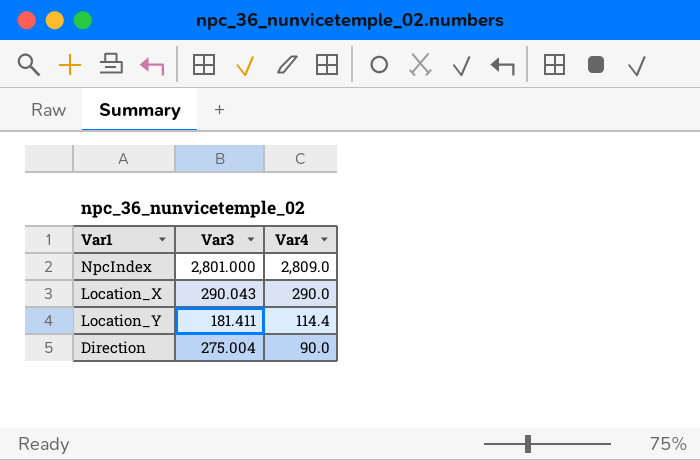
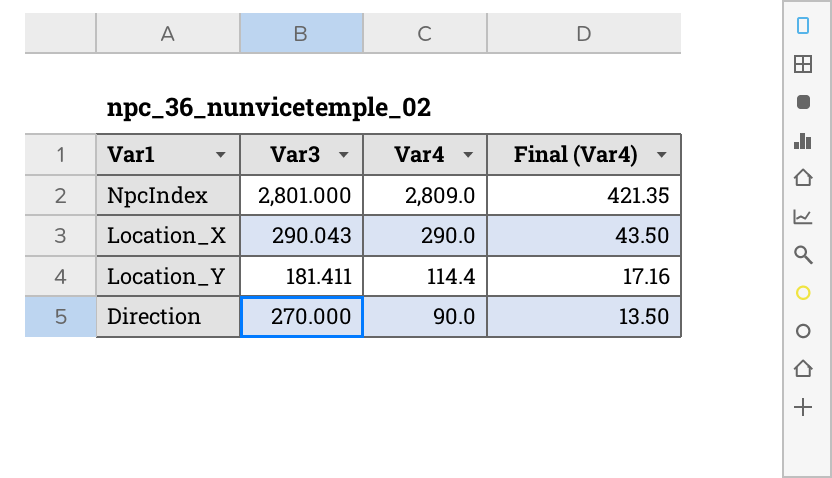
column Final (Var4) | formula: none -> [Var4] * 0.15
Direction | Var3: 275.004 -> 270.000

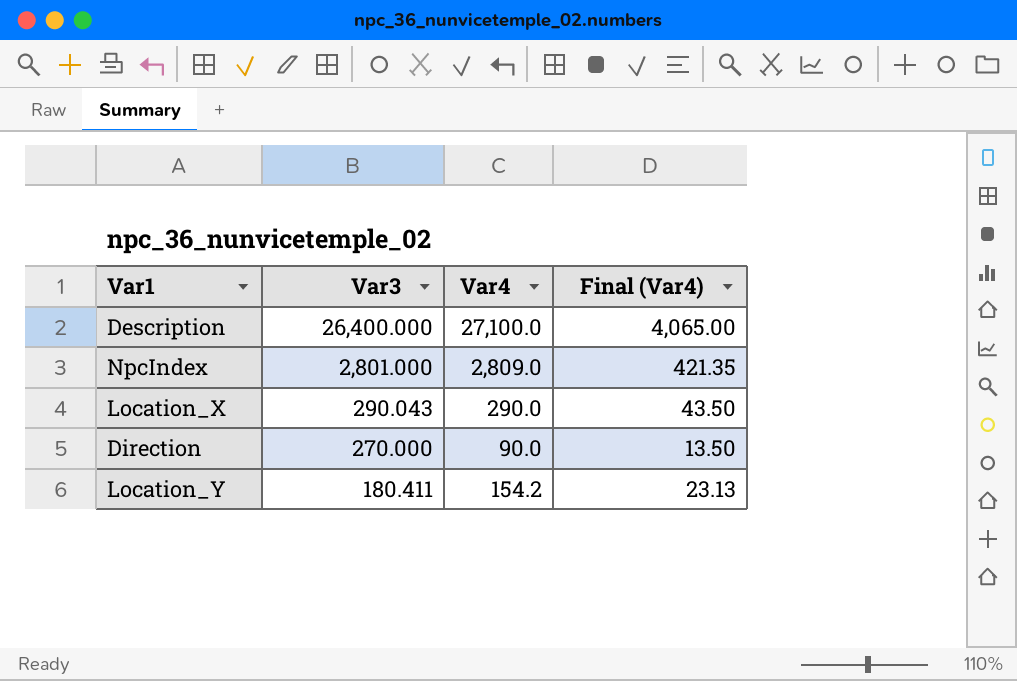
row order: Var4 descending -> Var3 descending
row Description: none -> 26,400.000 | 27,100.0 | 4,065.00
Location_Y | Var3: 181.411 -> 180.411
Location_Y | Var4: 114.4 -> 154.2
Location_Y | Final (Var4): 17.16 -> 23.13

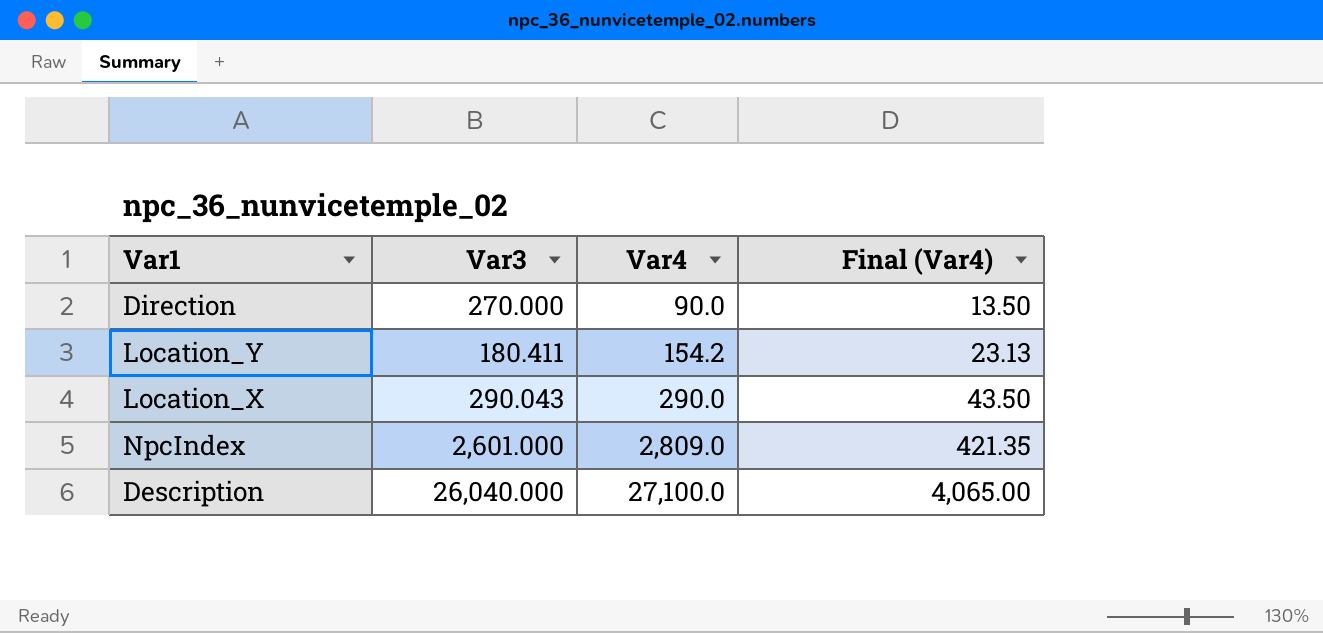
row order: Var3 descending -> Var4 ascending
NpcIndex | Var3: 2,801.000 -> 2,601.000
Description | Var3: 26,400.000 -> 26,040.000

